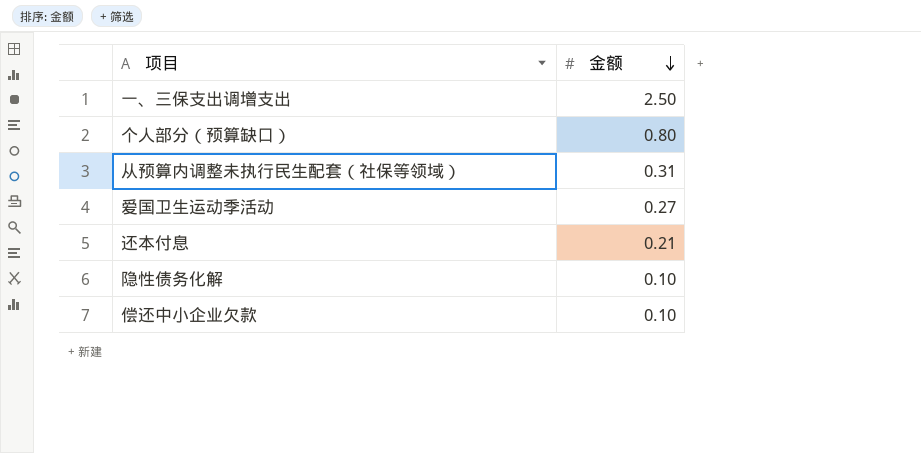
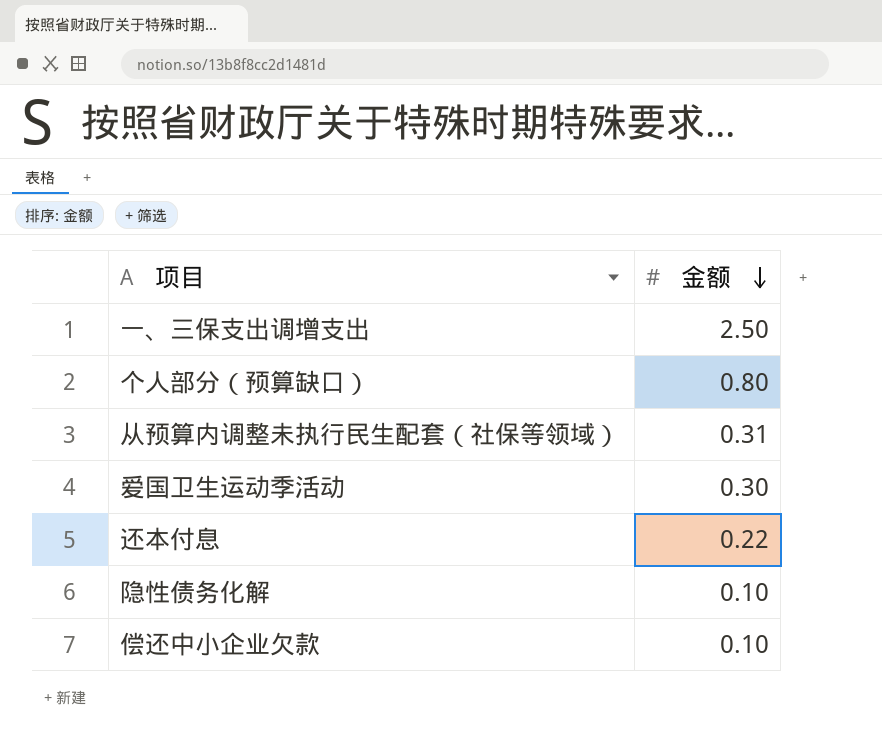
爱国卫生运动季活动 | 金额: 0.27 -> 0.30
还本付息 | 金额: 0.21 -> 0.22

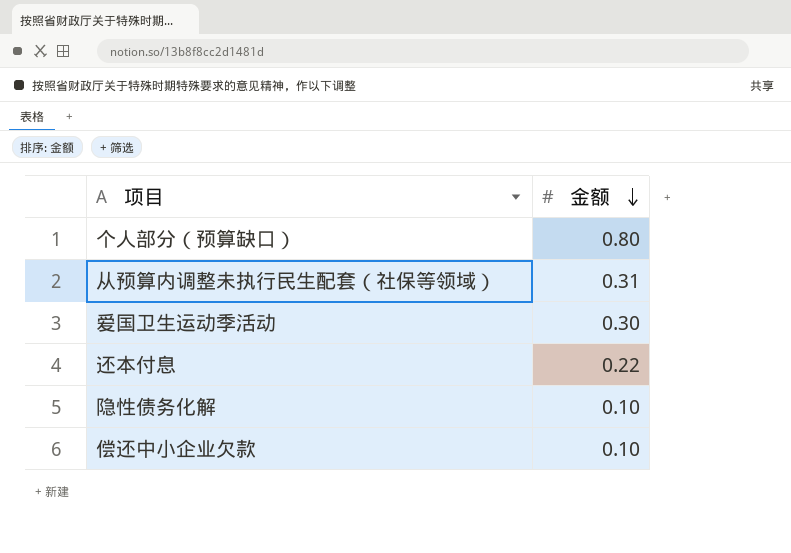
row 一、三保支出调增支出: 2.50 -> none

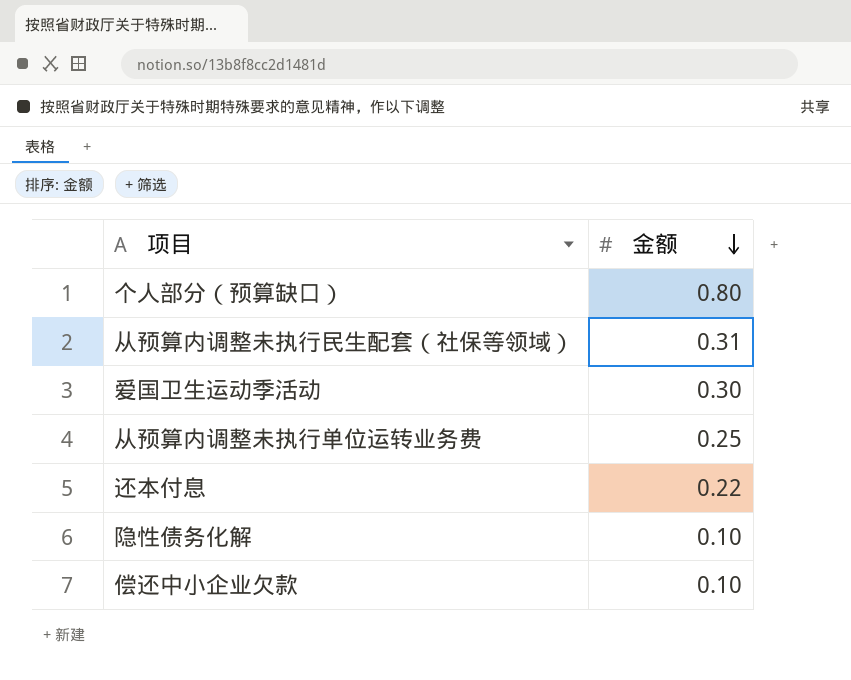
row 从预算内调整未执行单位运转业务费: none -> 0.25

